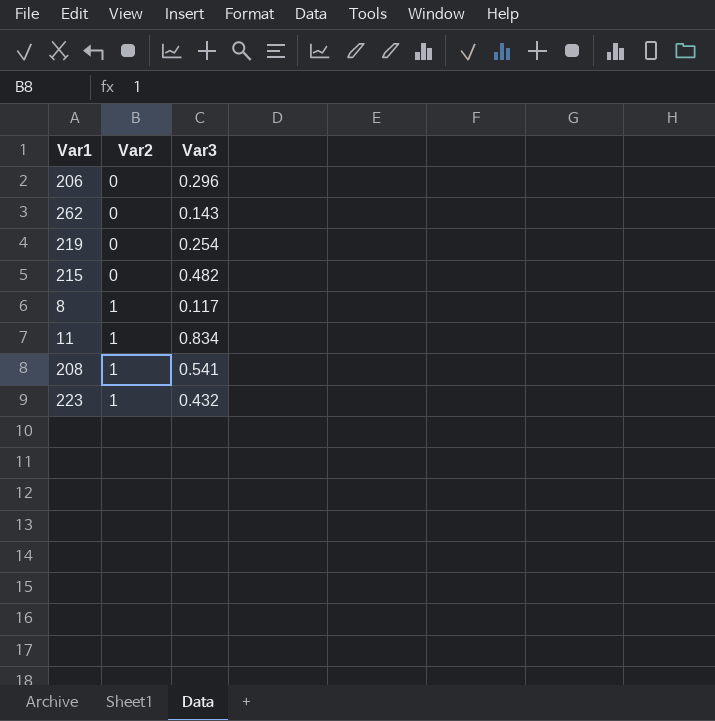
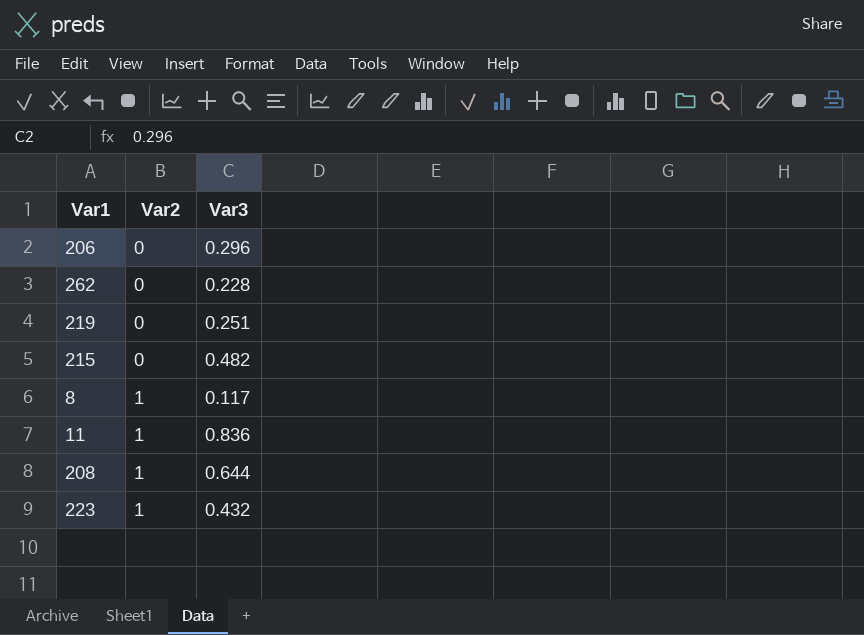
262 | Var3: 0.143 -> 0.228
219 | Var3: 0.254 -> 0.251
11 | Var3: 0.834 -> 0.836
208 | Var3: 0.541 -> 0.644

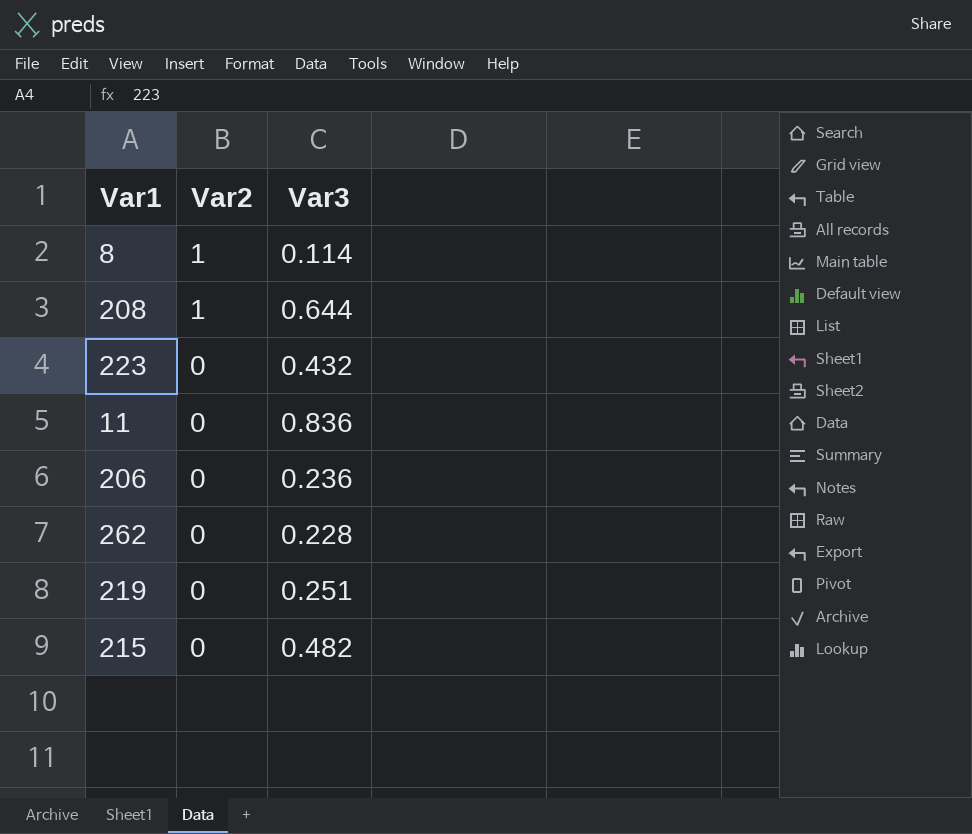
row order: Var2 ascending -> Var2 descending
8 | Var3: 0.117 -> 0.114
223 | Var2: 1 -> 0
11 | Var2: 1 -> 0
206 | Var3: 0.296 -> 0.236

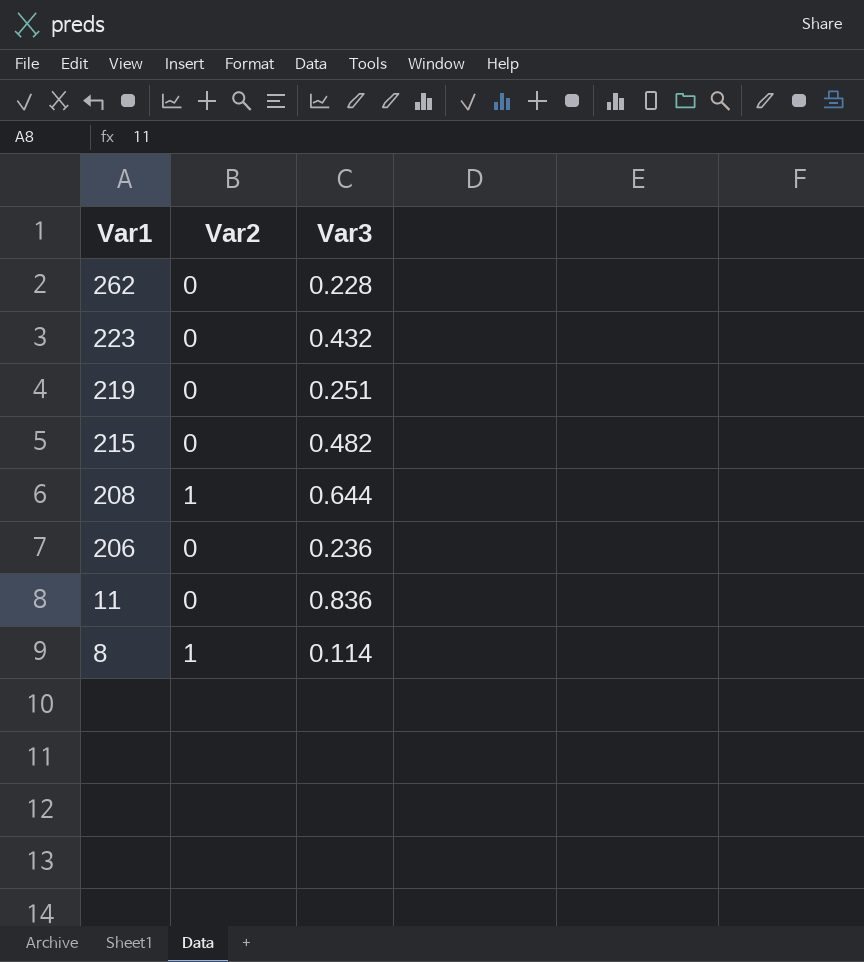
row order: Var2 descending -> Var1 descending

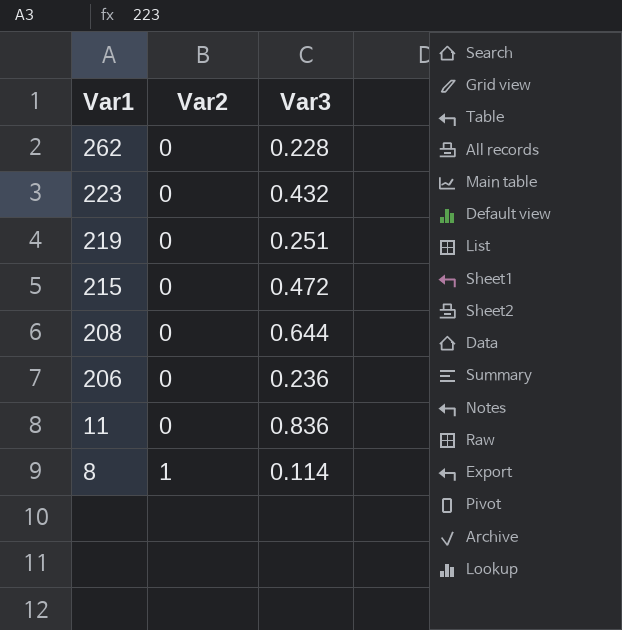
215 | Var3: 0.482 -> 0.472
208 | Var2: 1 -> 0

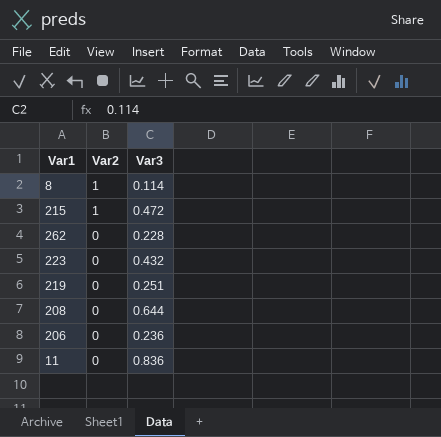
row order: Var1 descending -> Var2 descending
215 | Var2: 0 -> 1

